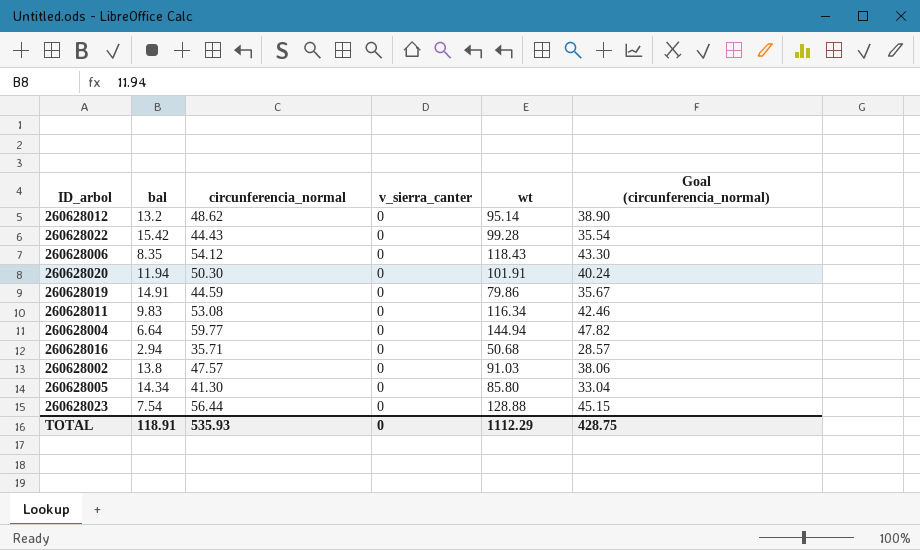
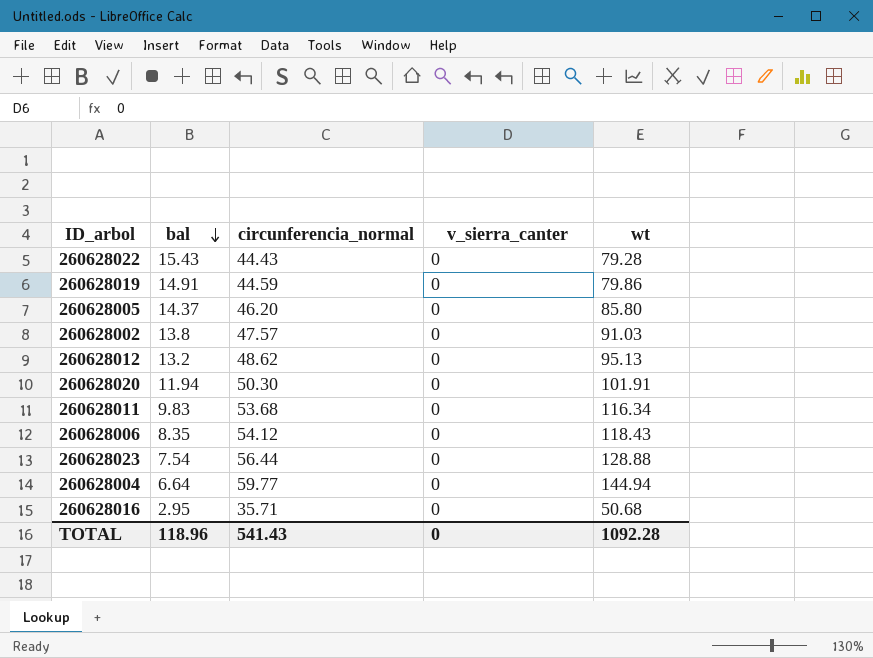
row order: none -> bal descending
column Goal (circunferencia_normal) | formula: [circunferencia_normal] * 0.8 -> none
260628022 | bal: 15.42 -> 15.43
260628022 | wt: 99.28 -> 79.28
260628005 | bal: 14.34 -> 14.37
260628005 | circunferencia_normal: 41.30 -> 46.20
260628012 | wt: 95.14 -> 95.13
260628011 | circunferencia_normal: 53.08 -> 53.68
260628016 | bal: 2.94 -> 2.95
TOTAL | bal: 118.91 -> 118.96
TOTAL | circunferencia_normal: 535.93 -> 541.43
TOTAL | wt: 1112.29 -> 1092.28

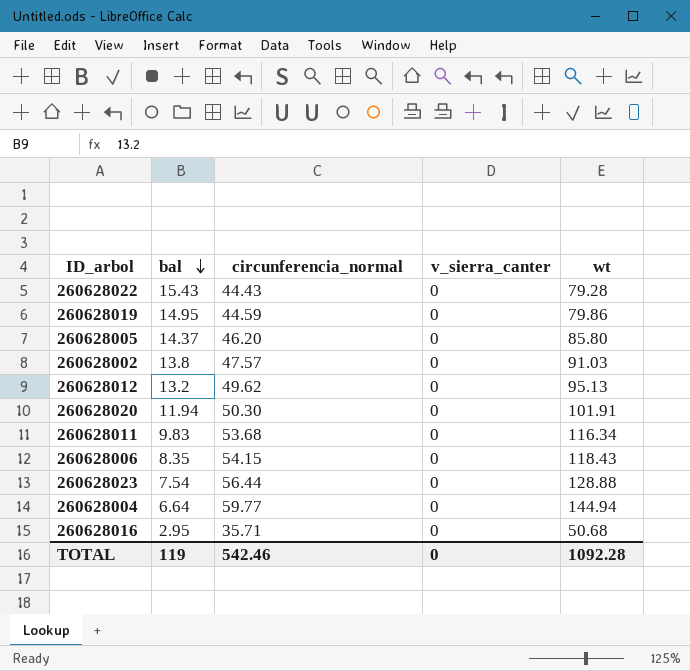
260628019 | bal: 14.91 -> 14.95
260628012 | circunferencia_normal: 48.62 -> 49.62
260628006 | circunferencia_normal: 54.12 -> 54.15
TOTAL | bal: 118.96 -> 119
TOTAL | circunferencia_normal: 541.43 -> 542.46

